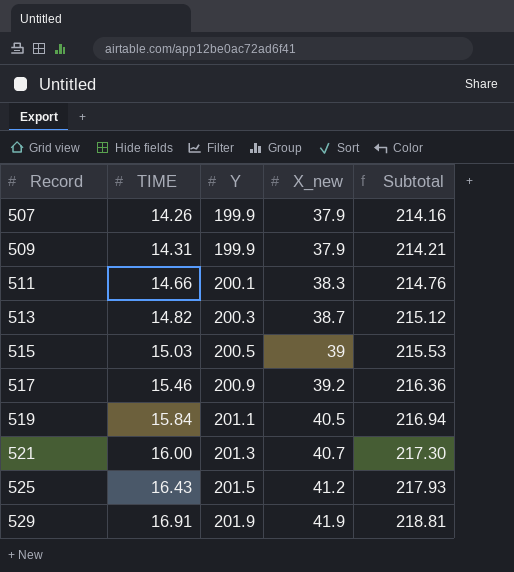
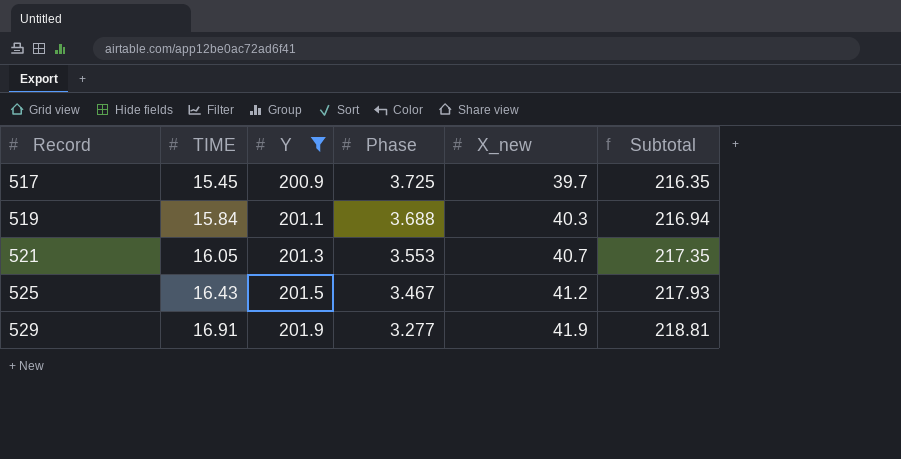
filter: none -> Y >= 200.9
column Phase | position: none -> 4
517 | TIME: 15.46 -> 15.45
517 | X_new: 39.2 -> 39.7
517 | Subtotal: 216.36 -> 216.35
519 | X_new: 40.5 -> 40.3
521 | TIME: 16.00 -> 16.05
521 | Subtotal: 217.30 -> 217.35

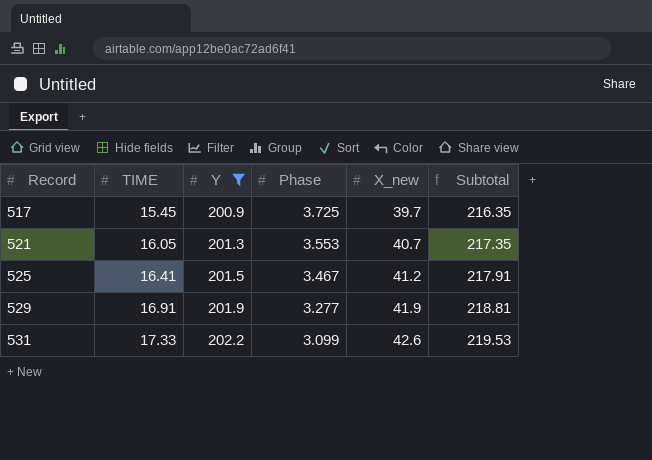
row 519: 15.84 | 201.1 | 3.688 | 40.3 | 216.94 -> none
525 | TIME: 16.43 -> 16.41
525 | Subtotal: 217.93 -> 217.91
row 531: none -> 17.33 | 202.2 | 3.099 | 42.6 | 219.53

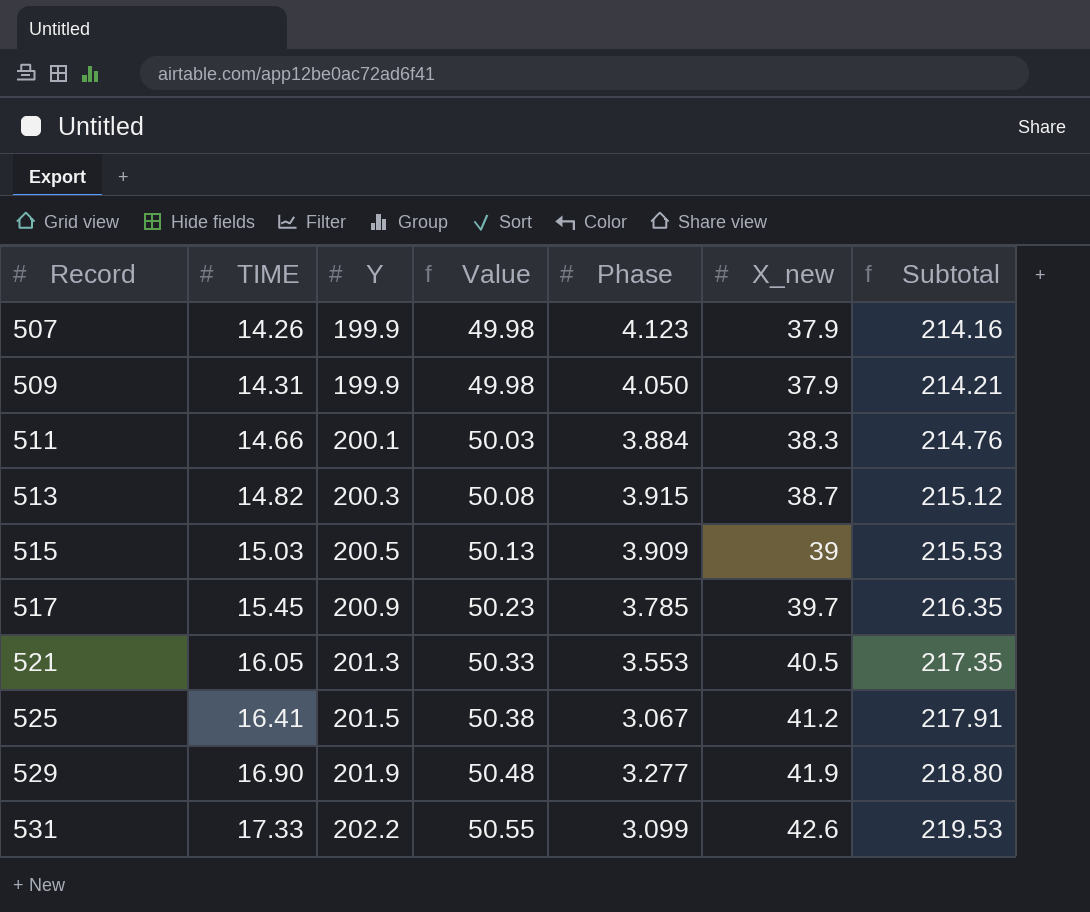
filter: Y >= 200.9 -> none
column Value | formula: none -> [Y] * 0.25
517 | Phase: 3.725 -> 3.785
521 | X_new: 40.7 -> 40.5
525 | Phase: 3.467 -> 3.067
529 | TIME: 16.91 -> 16.90
529 | Subtotal: 218.81 -> 218.80

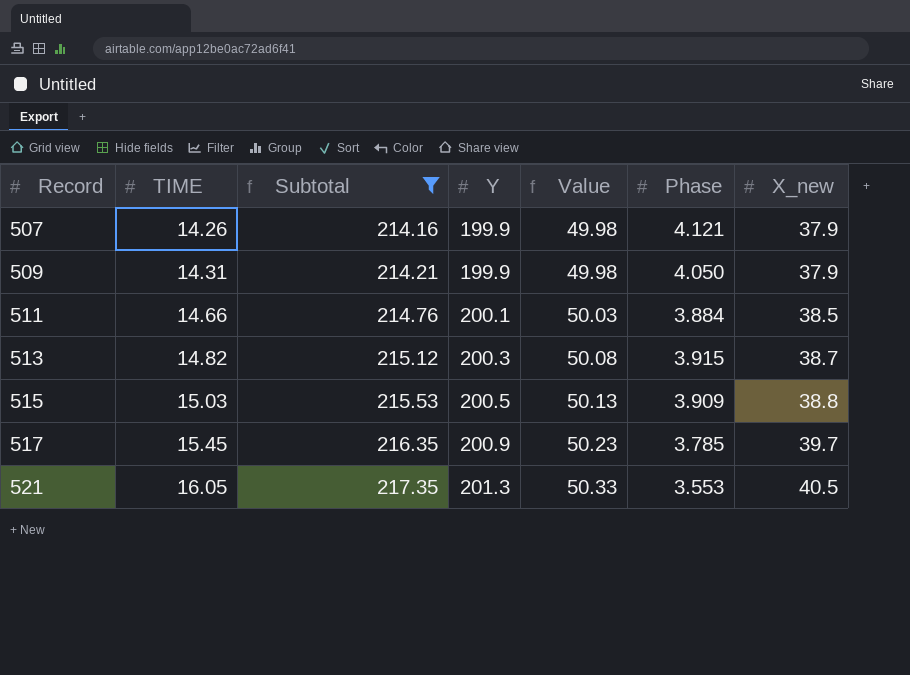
filter: none -> Subtotal <= 217.35
column Subtotal | position: 7 -> 3
507 | Phase: 4.123 -> 4.121
511 | X_new: 38.3 -> 38.5
515 | X_new: 39 -> 38.8

